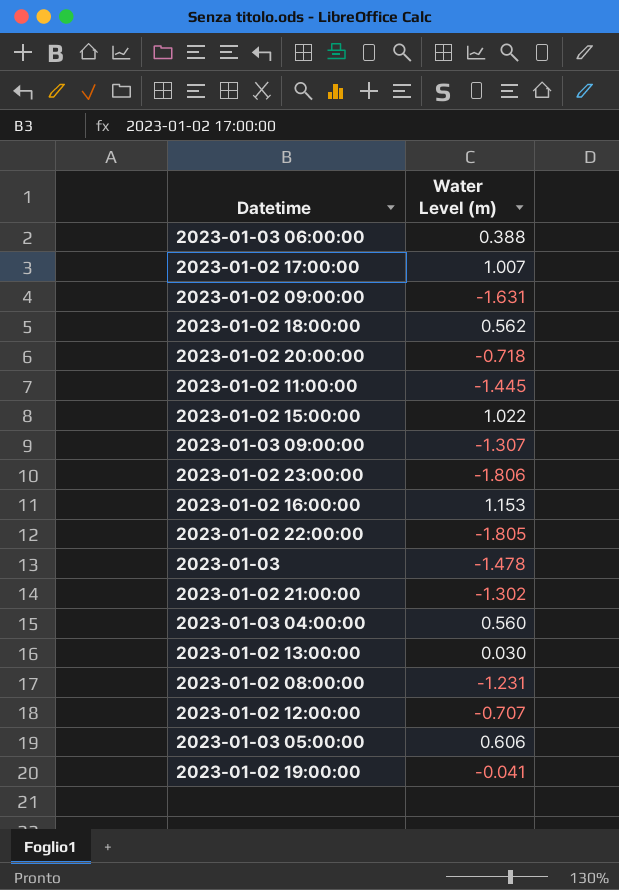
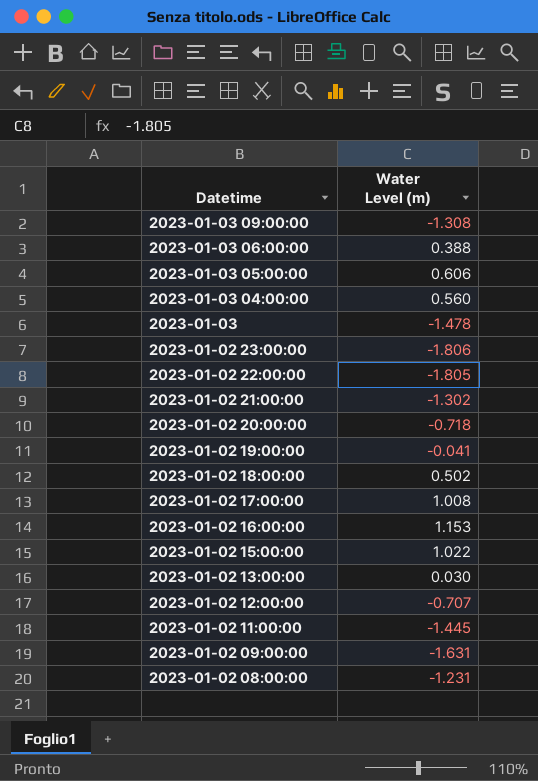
row order: none -> Datetime descending
2023-01-03 09:00:00 | Water Level (m): -1.307 -> -1.308
2023-01-02 18:00:00 | Water Level (m): 0.562 -> 0.502
2023-01-02 17:00:00 | Water Level (m): 1.007 -> 1.008

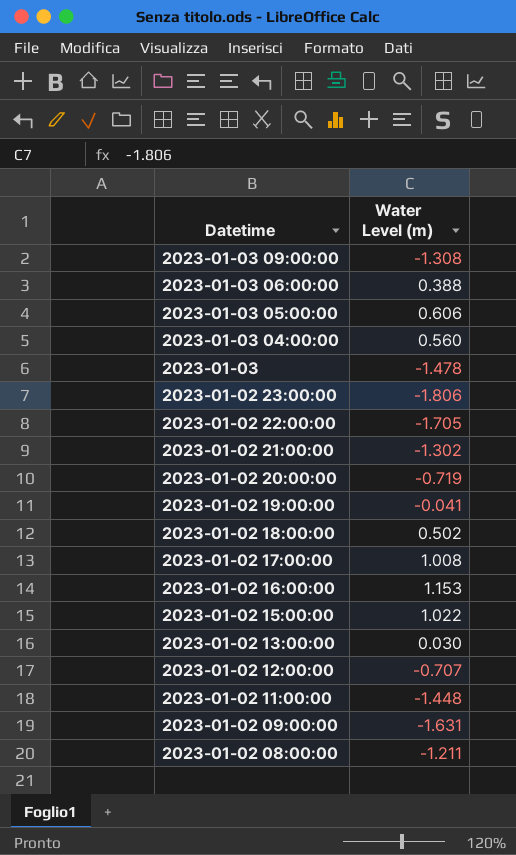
2023-01-02 22:00:00 | Water Level (m): -1.805 -> -1.705
2023-01-02 20:00:00 | Water Level (m): -0.718 -> -0.719
2023-01-02 11:00:00 | Water Level (m): -1.445 -> -1.448
2023-01-02 08:00:00 | Water Level (m): -1.231 -> -1.211

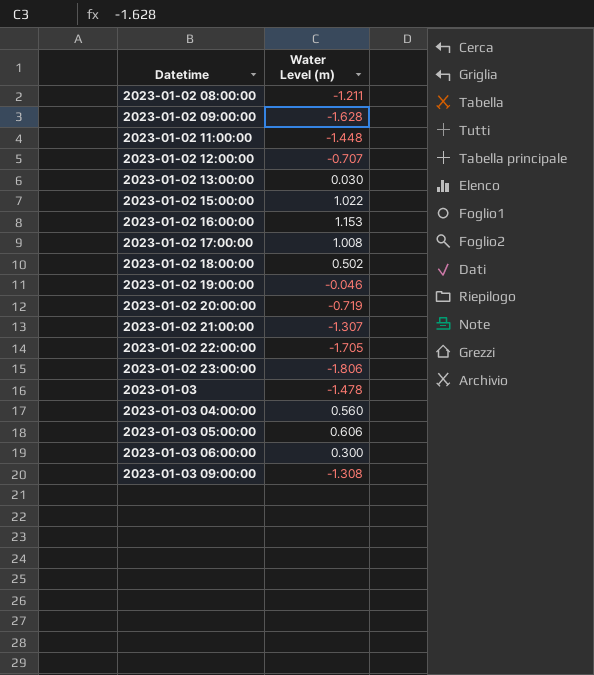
row order: Datetime descending -> Datetime ascending
2023-01-02 09:00:00 | Water Level (m): -1.631 -> -1.628
2023-01-02 19:00:00 | Water Level (m): -0.041 -> -0.046
2023-01-02 21:00:00 | Water Level (m): -1.302 -> -1.307
2023-01-03 06:00:00 | Water Level (m): 0.388 -> 0.300

